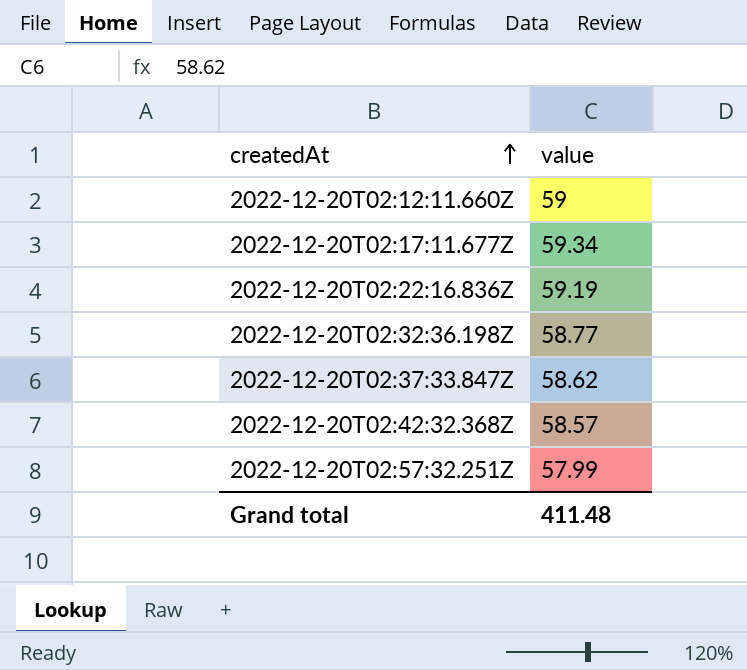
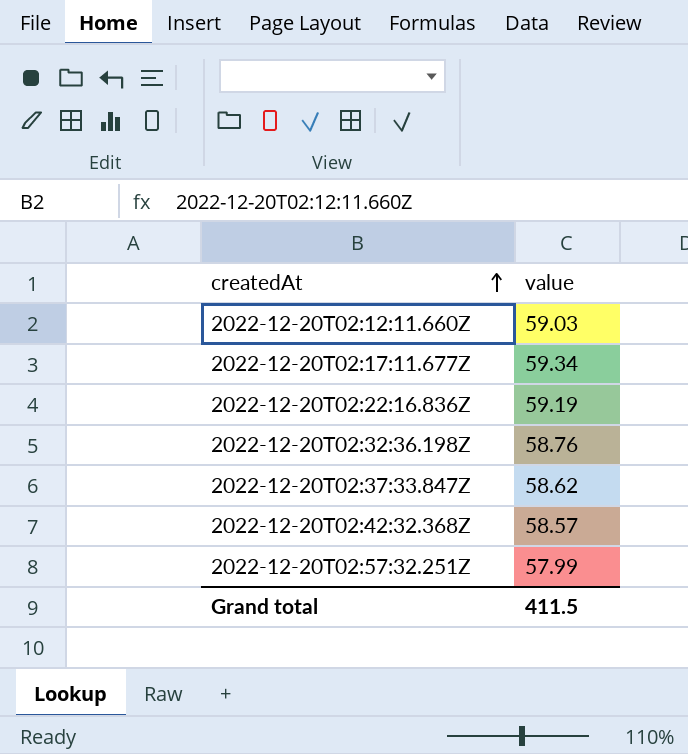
2022-12-20T02:12:11.660Z | value: 59 -> 59.03
2022-12-20T02:32:36.198Z | value: 58.77 -> 58.76
Grand total | value: 411.48 -> 411.5

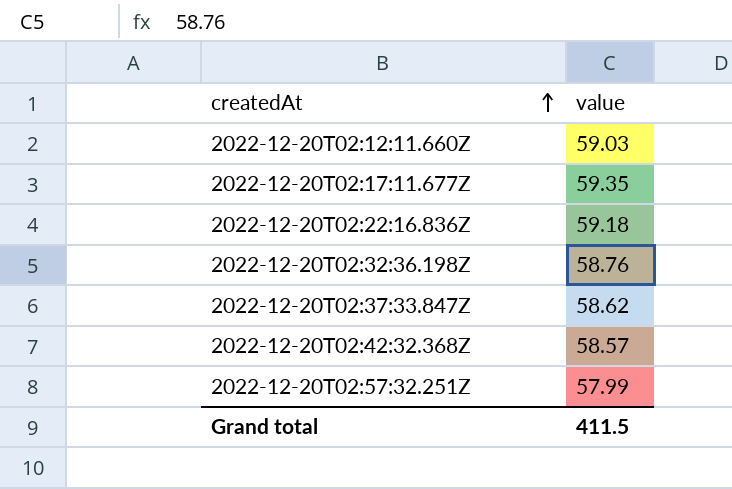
2022-12-20T02:17:11.677Z | value: 59.34 -> 59.35
2022-12-20T02:22:16.836Z | value: 59.19 -> 59.18

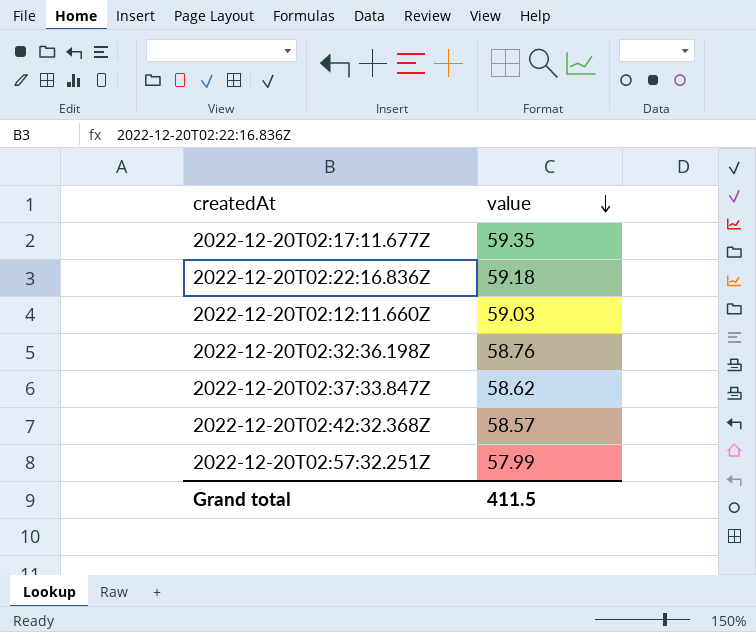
row order: createdAt ascending -> value descending

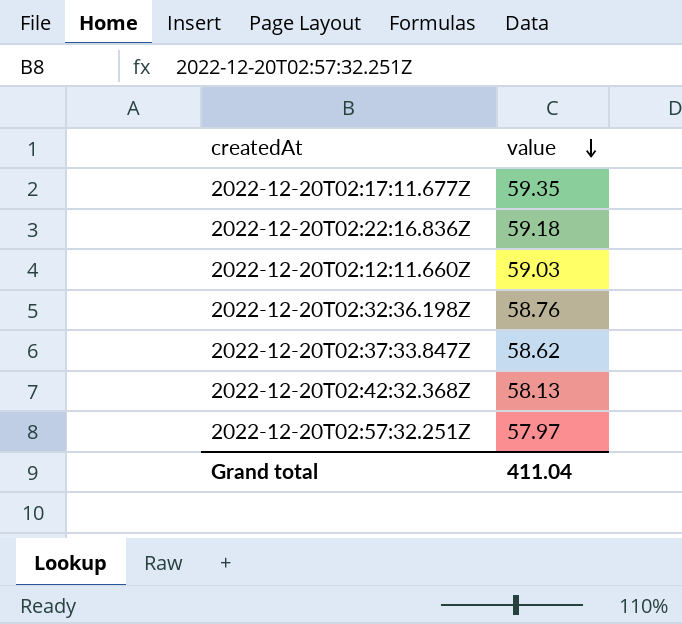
2022-12-20T02:42:32.368Z | value: 58.57 -> 58.13
2022-12-20T02:57:32.251Z | value: 57.99 -> 57.97
Grand total | value: 411.5 -> 411.04

